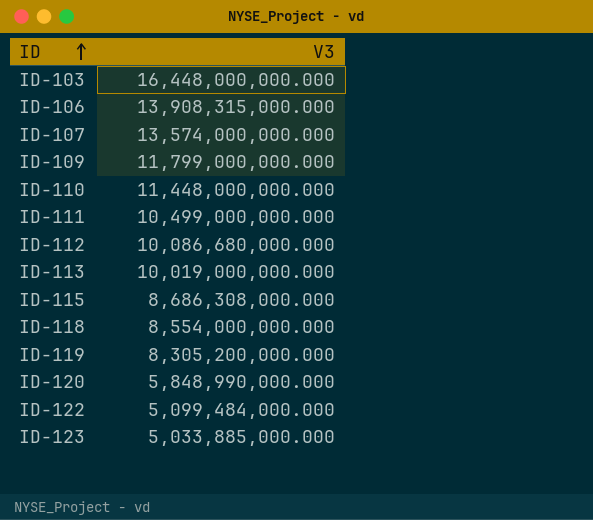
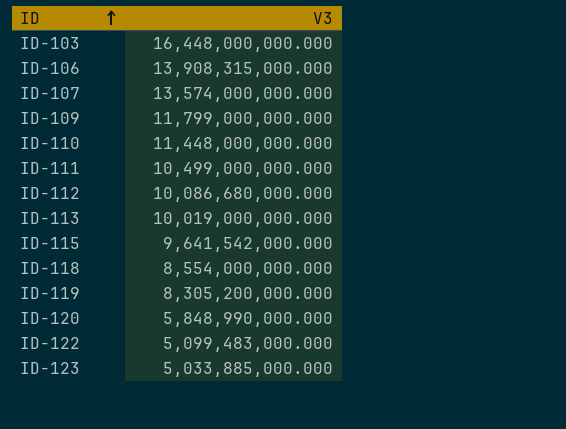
ID-115 | V3: 8,686,308,000.000 -> 9,641,542,000.000
ID-122 | V3: 5,099,484,000.000 -> 5,099,483,000.000

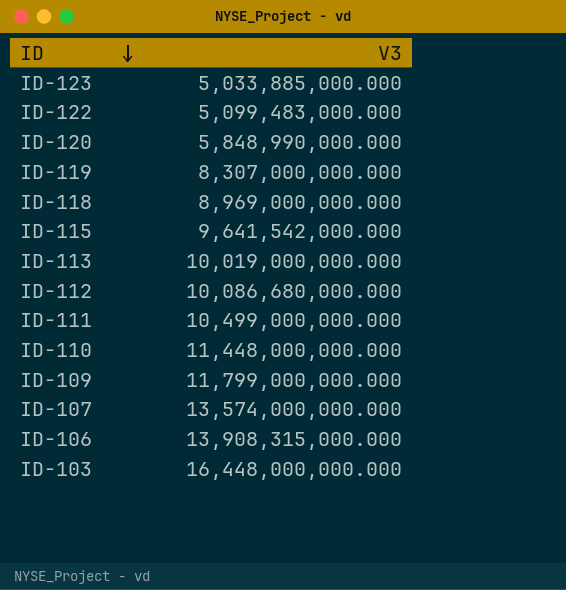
row order: ID ascending -> ID descending
ID-119 | V3: 8,305,200,000.000 -> 8,307,000,000.000
ID-118 | V3: 8,554,000,000.000 -> 8,969,000,000.000

